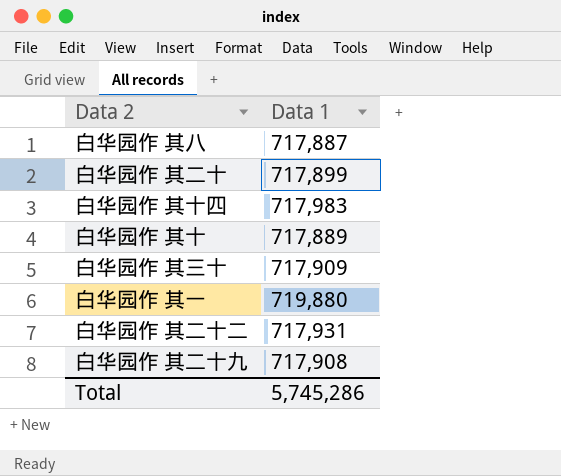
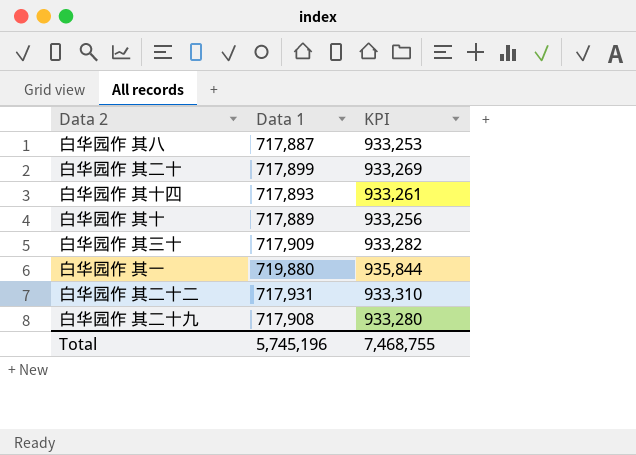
column KPI | formula: none -> [Data 1] * 1.3
白华园作 其十四 | Data 1: 717,983 -> 717,893
Total | Data 1: 5,745,286 -> 5,745,196

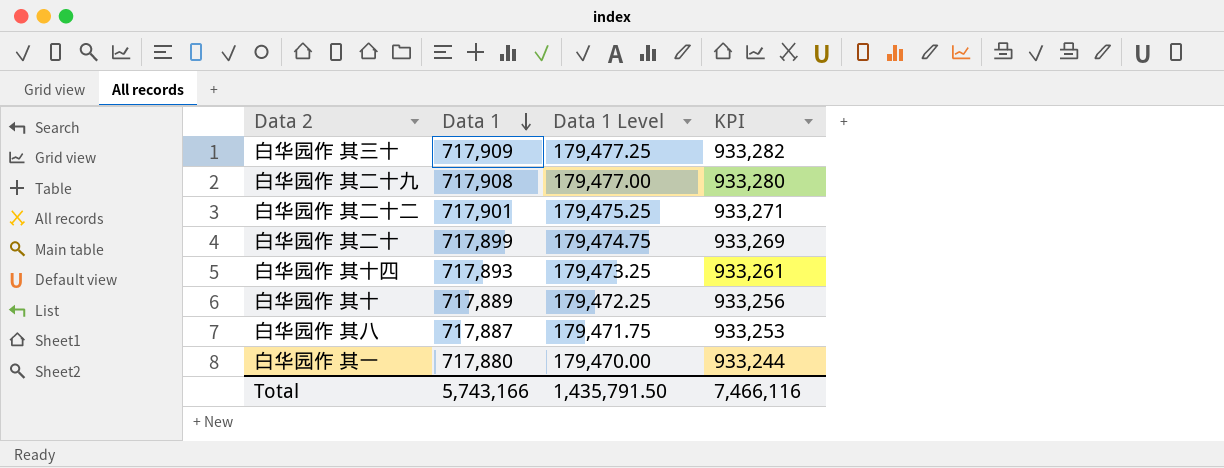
row order: none -> Data 1 descending
column Data 1 Level | formula: none -> [Data 1] * 0.25
白华园作 其二十二 | Data 1: 717,931 -> 717,901
白华园作 其二十二 | KPI: 933,310 -> 933,271
白华园作 其一 | Data 1: 719,880 -> 717,880
白华园作 其一 | KPI: 935,844 -> 933,244
Total | Data 1: 5,745,196 -> 5,743,166
Total | KPI: 7,468,755 -> 7,466,116

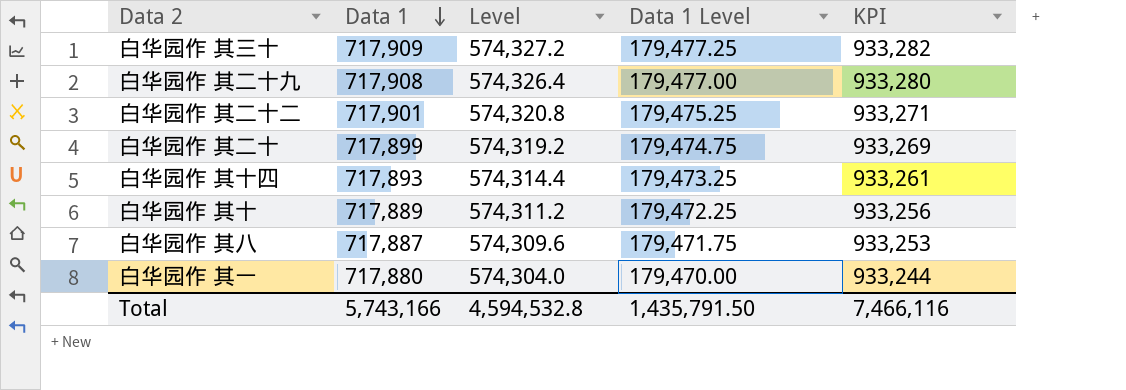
column Level | formula: none -> [Data 1] * 0.8

